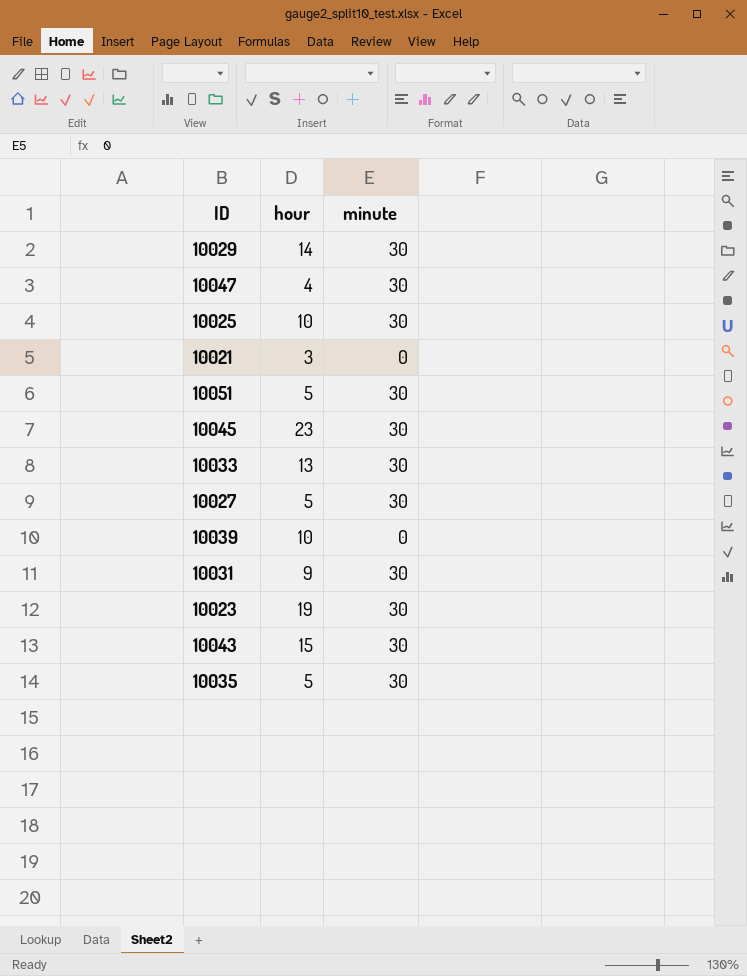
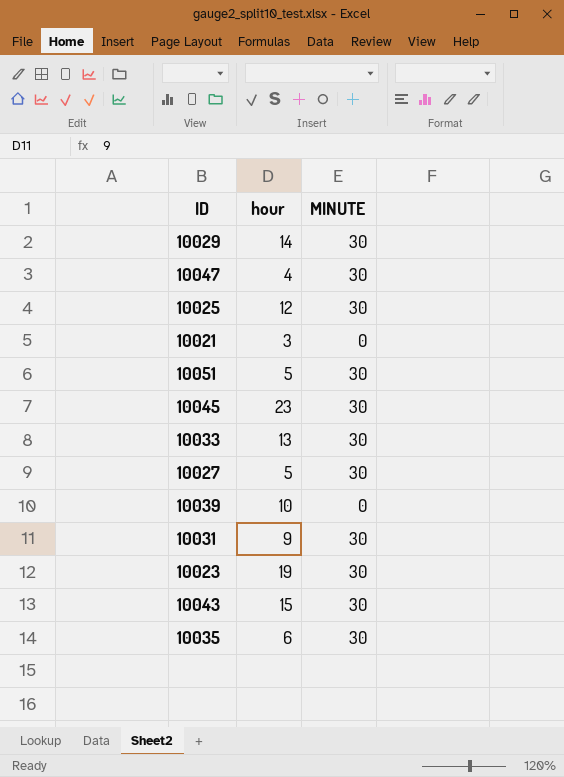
column name: minute -> MINUTE
10025 | hour: 10 -> 12
10035 | hour: 5 -> 6

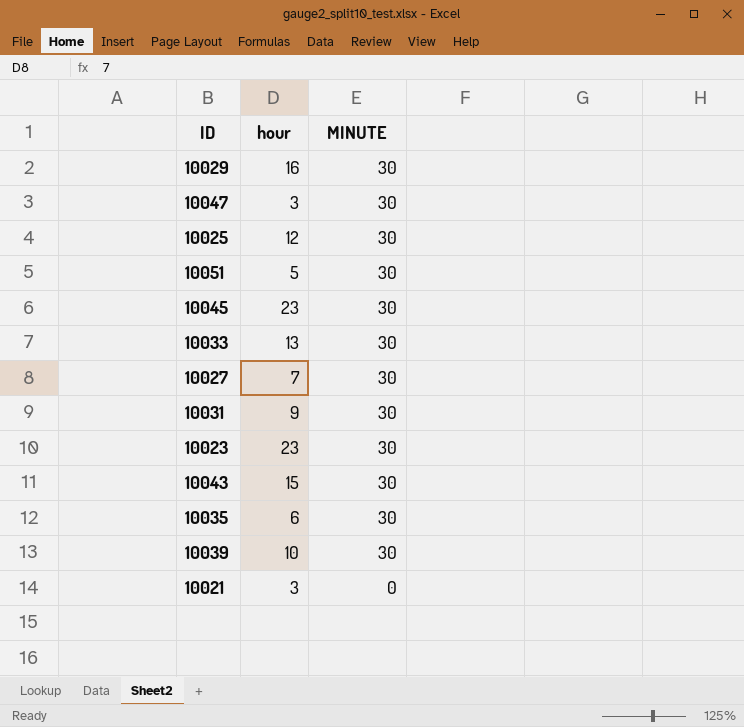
row order: none -> MINUTE descending
10029 | hour: 14 -> 16
10047 | hour: 4 -> 3
10027 | hour: 5 -> 7
10023 | hour: 19 -> 23
10039 | MINUTE: 0 -> 30

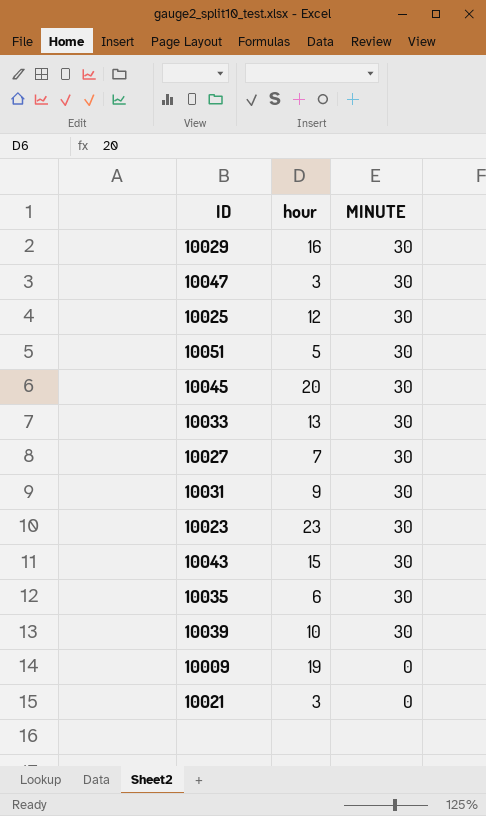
10045 | hour: 23 -> 20
row 10009: none -> 19 | 0

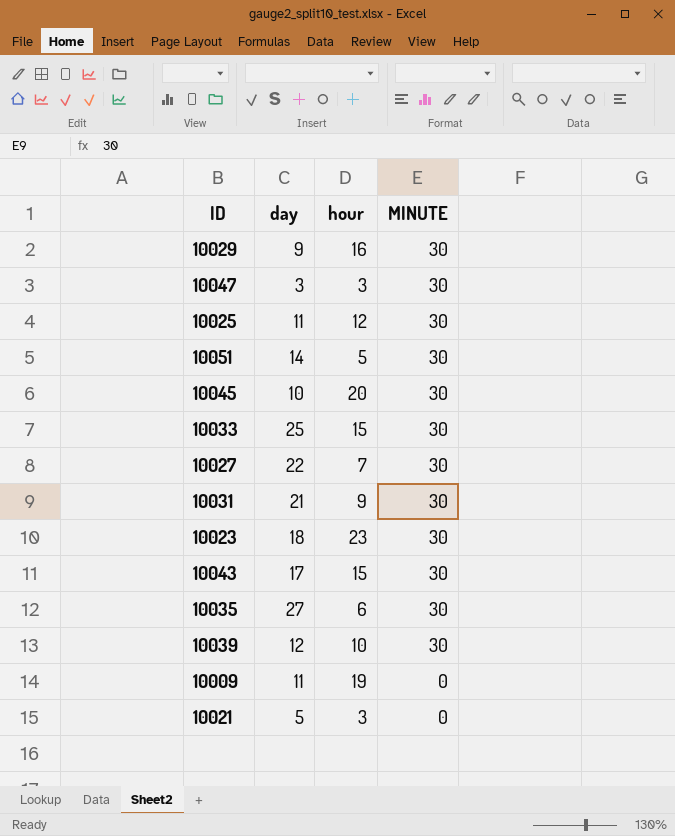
column day | position: none -> 2
10033 | hour: 13 -> 15

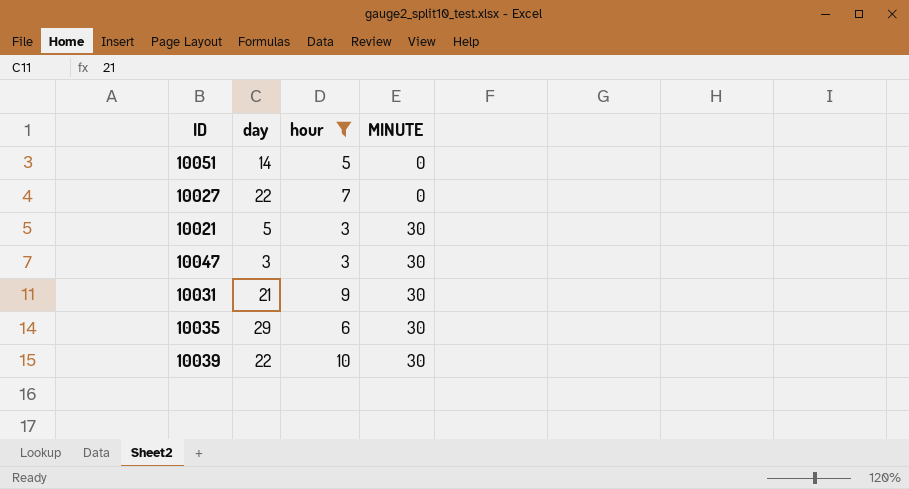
filter: none -> hour <= 10
row order: MINUTE descending -> MINUTE ascending
10051 | MINUTE: 30 -> 0
10027 | MINUTE: 30 -> 0
10021 | MINUTE: 0 -> 30
10035 | day: 27 -> 29
10039 | day: 12 -> 22

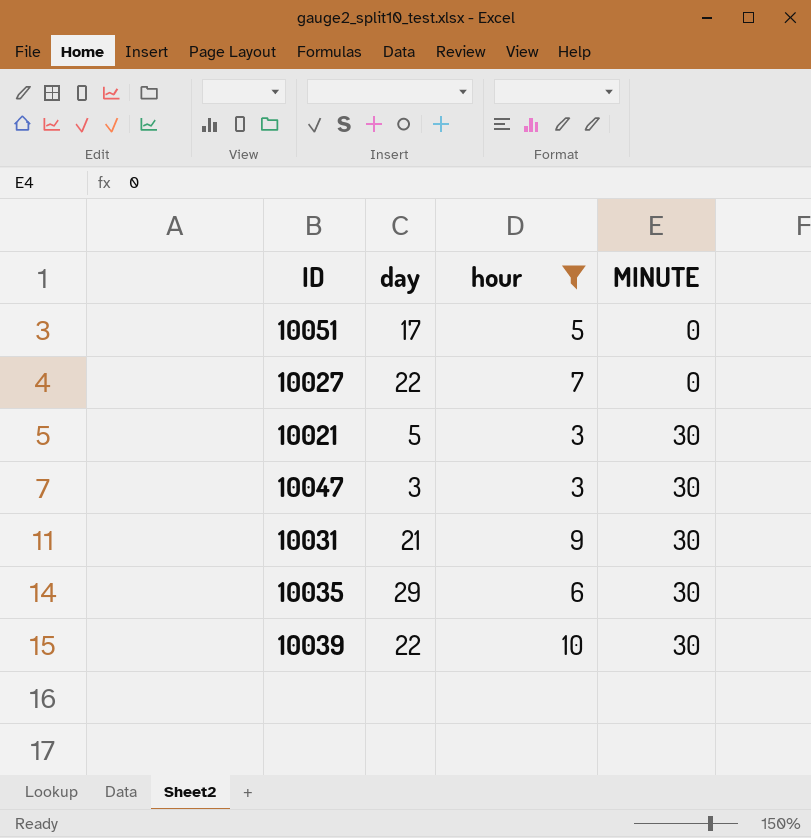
10051 | day: 14 -> 17

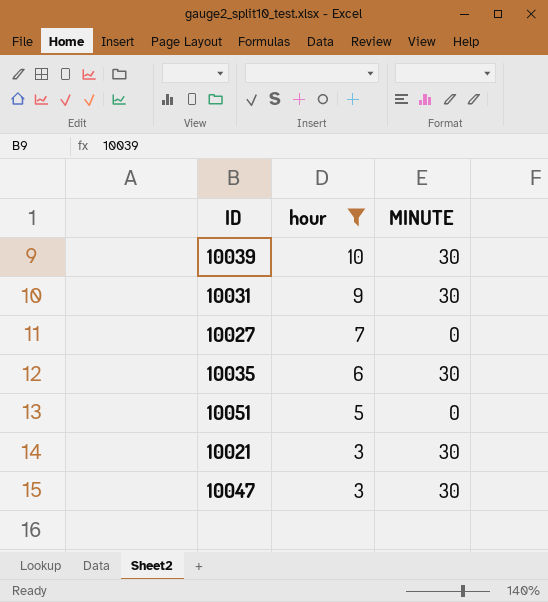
row order: MINUTE ascending -> hour descending
column day | position: 2 -> none

